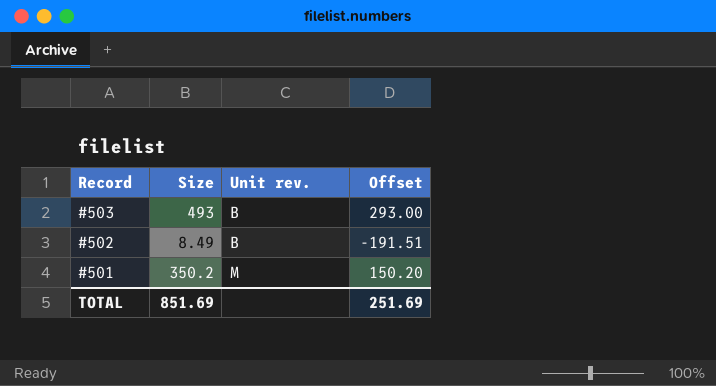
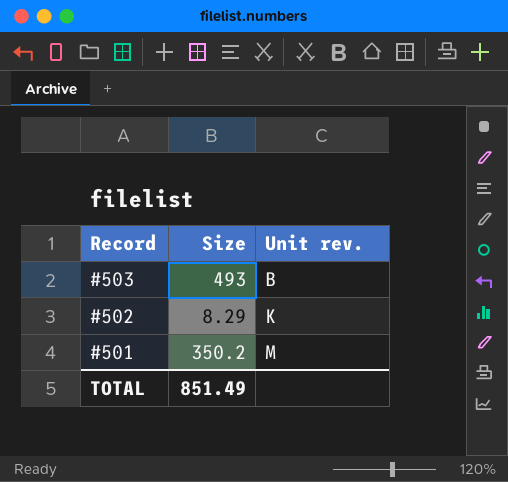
column Offset | formula: [Size] - 200 -> none
#502 | Size: 8.49 -> 8.29
#502 | Unit rev.: B -> K
TOTAL | Size: 851.69 -> 851.49

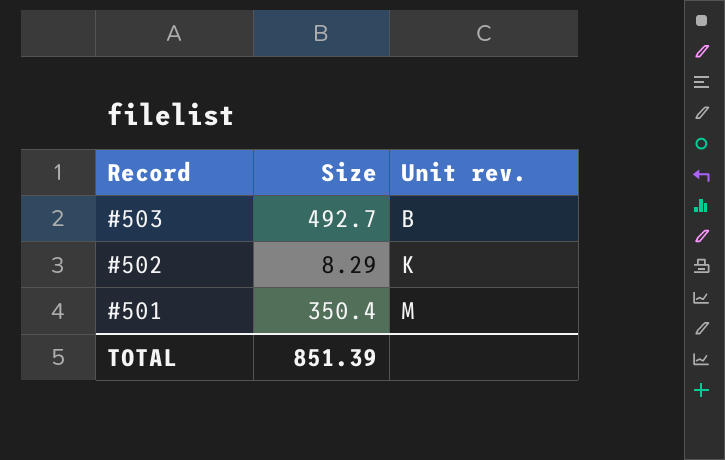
#503 | Size: 493 -> 492.7
#501 | Size: 350.2 -> 350.4
TOTAL | Size: 851.49 -> 851.39

